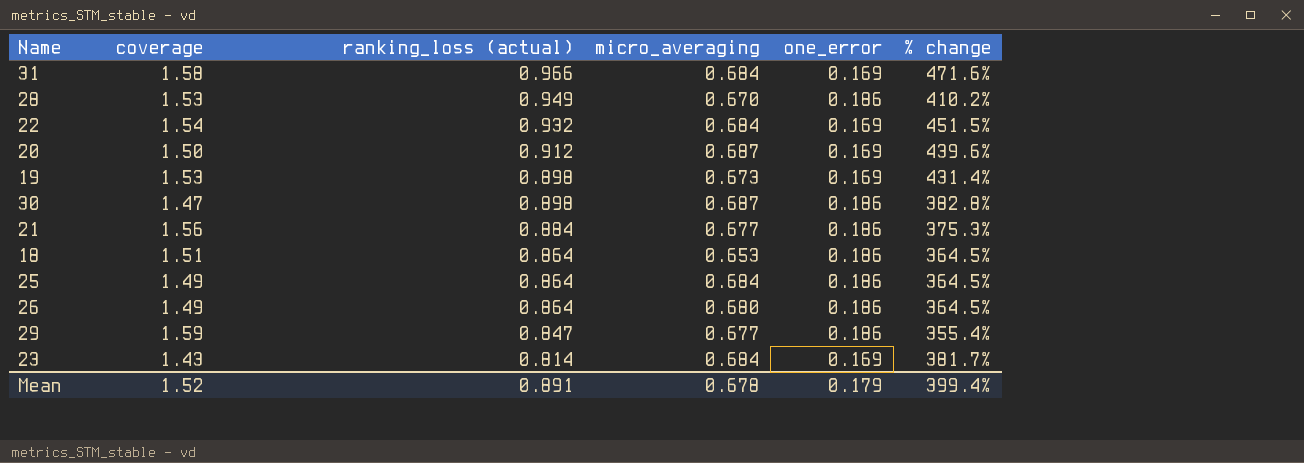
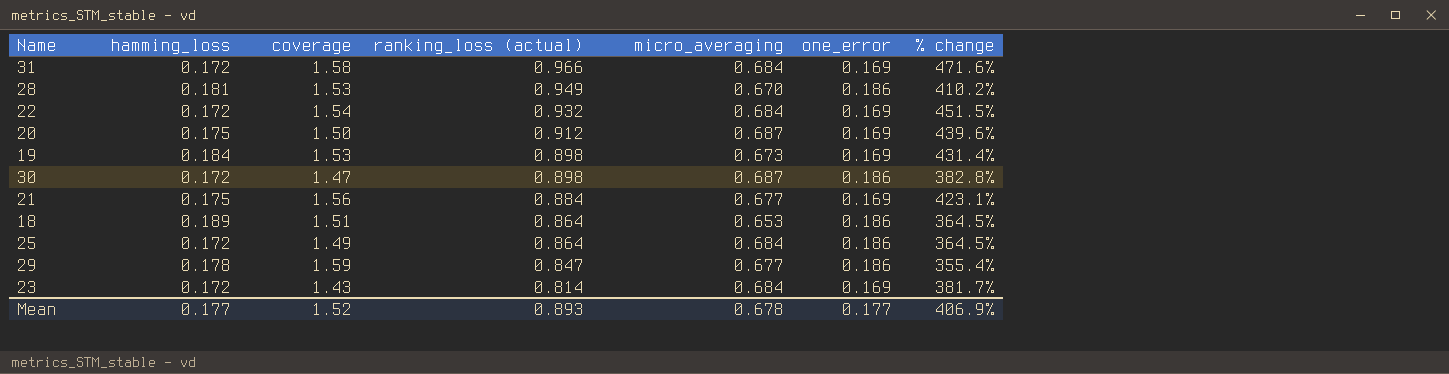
column hamming_loss | position: none -> 2
row 26: 1.49 | 0.864 | 0.680 | 0.186 | 364.5% -> none
21 | one_error: 0.186 -> 0.169
21 | % change: 375.3% -> 423.1%
Mean | ranking_loss (actual): 0.891 -> 0.893
Mean | one_error: 0.179 -> 0.177
Mean | % change: 399.4% -> 406.9%

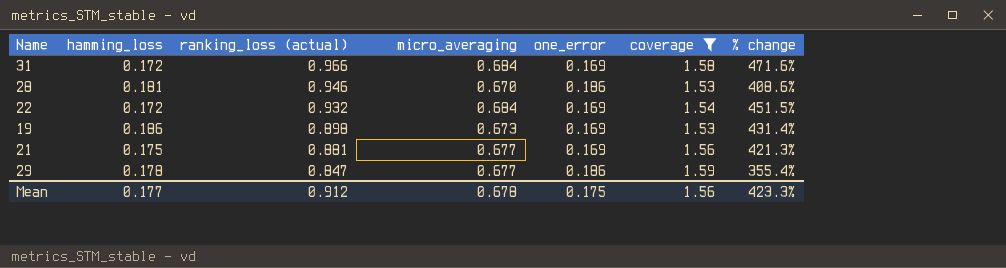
filter: none -> coverage >= 1.53
column coverage | position: 3 -> 6
28 | ranking_loss (actual): 0.949 -> 0.946
28 | % change: 410.2% -> 408.6%
19 | hamming_loss: 0.184 -> 0.186
21 | ranking_loss (actual): 0.884 -> 0.881
21 | % change: 423.1% -> 421.3%
Mean | ranking_loss (actual): 0.893 -> 0.912
Mean | one_error: 0.177 -> 0.175
Mean | coverage: 1.52 -> 1.56
Mean | % change: 406.9% -> 423.3%

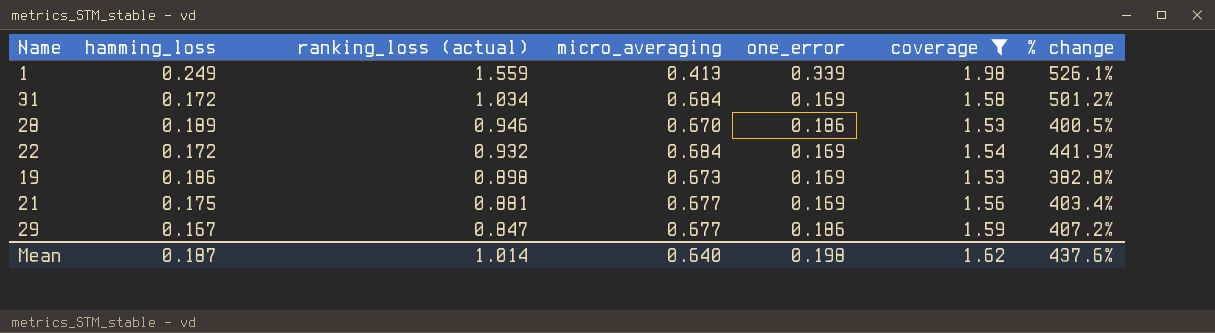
column % change | formula: ([ranking_loss (actual)] - [one_error]) / [one_error] -> ([ranking_loss (actual)] - [hamming_loss]) / [hamming_loss]
row 1: none -> 0.249 | 1.559 | 0.413 | 0.339 | 1.98 | 526.1%
31 | ranking_loss (actual): 0.966 -> 1.034
28 | hamming_loss: 0.181 -> 0.189
29 | hamming_loss: 0.178 -> 0.167
Mean | hamming_loss: 0.177 -> 0.187
Mean | ranking_loss (actual): 0.912 -> 1.014
Mean | micro_averaging: 0.678 -> 0.640
Mean | one_error: 0.175 -> 0.198
Mean | coverage: 1.56 -> 1.62
Mean | % change: 423.3% -> 437.6%

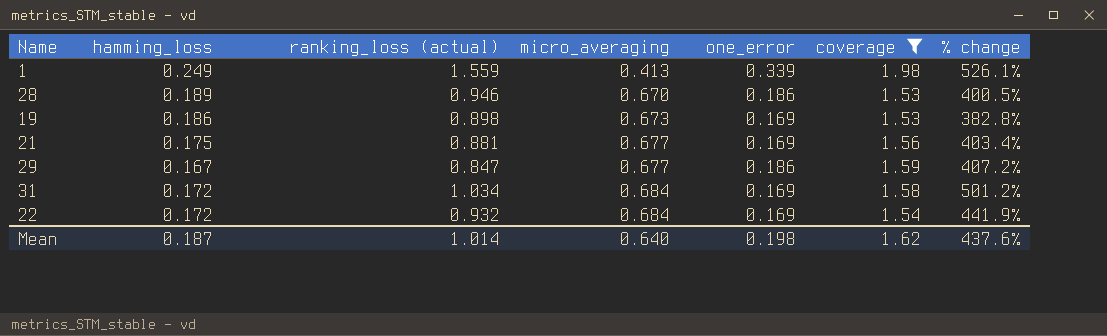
row order: ranking_loss (actual) descending -> micro_averaging ascending

